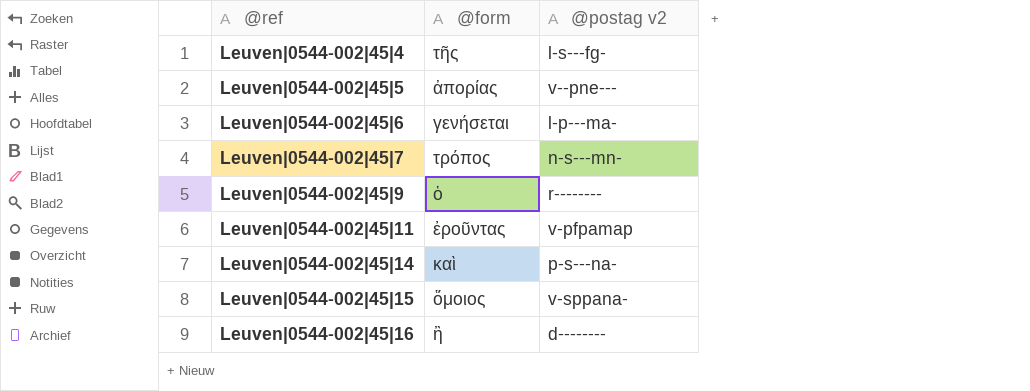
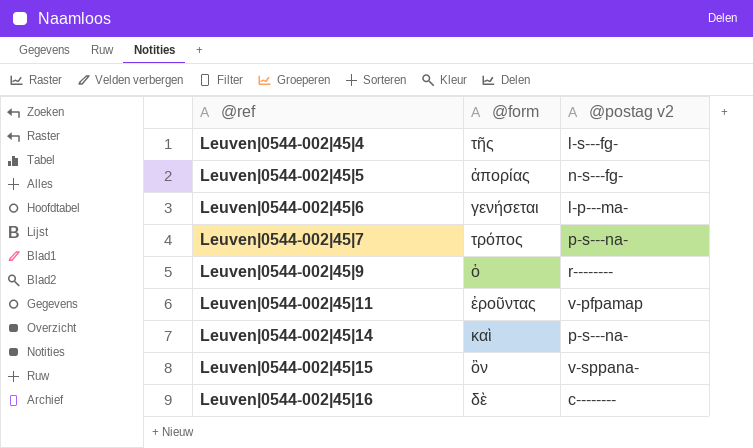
Leuven|0544-002|45|5 | @postag v2: v--pne--- -> n-s---fg-
Leuven|0544-002|45|7 | @postag v2: n-s---mn- -> p-s---na-
Leuven|0544-002|45|15 | @form: ὅμοιος -> ὂν
Leuven|0544-002|45|16 | @form: ἢ -> δὲ
Leuven|0544-002|45|16 | @postag v2: d-------- -> c--------

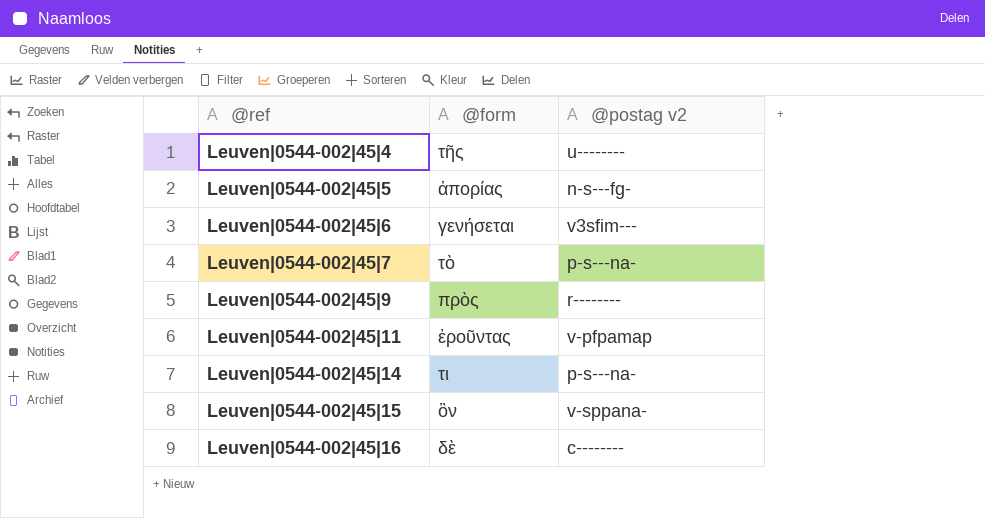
Leuven|0544-002|45|4 | @postag v2: l-s---fg- -> u--------
Leuven|0544-002|45|6 | @postag v2: l-p---ma- -> v3sfim---
Leuven|0544-002|45|7 | @form: τρόπος -> τὸ
Leuven|0544-002|45|9 | @form: ὁ -> πρὸς
Leuven|0544-002|45|14 | @form: καὶ -> τι

